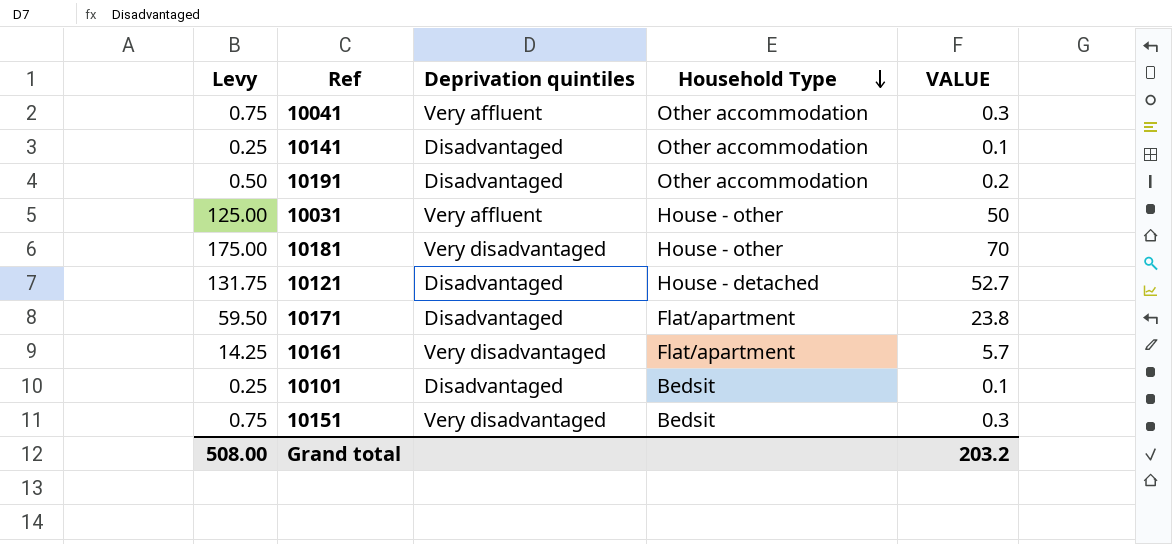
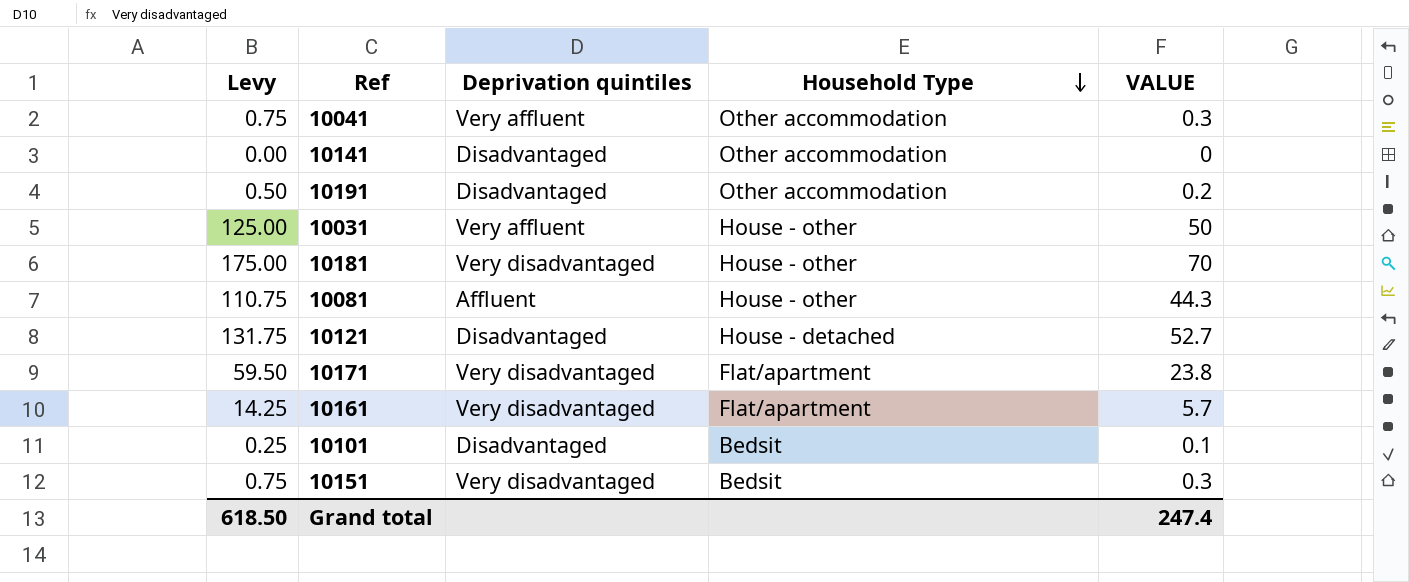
10141 | Levy: 0.25 -> 0.00
10141 | VALUE: 0.1 -> 0
row 10081: none -> 110.75 | Affluent | House - other | 44.3
10171 | Deprivation quintiles: Disadvantaged -> Very disadvantaged
Grand total | Levy: 508.00 -> 618.50
Grand total | VALUE: 203.2 -> 247.4

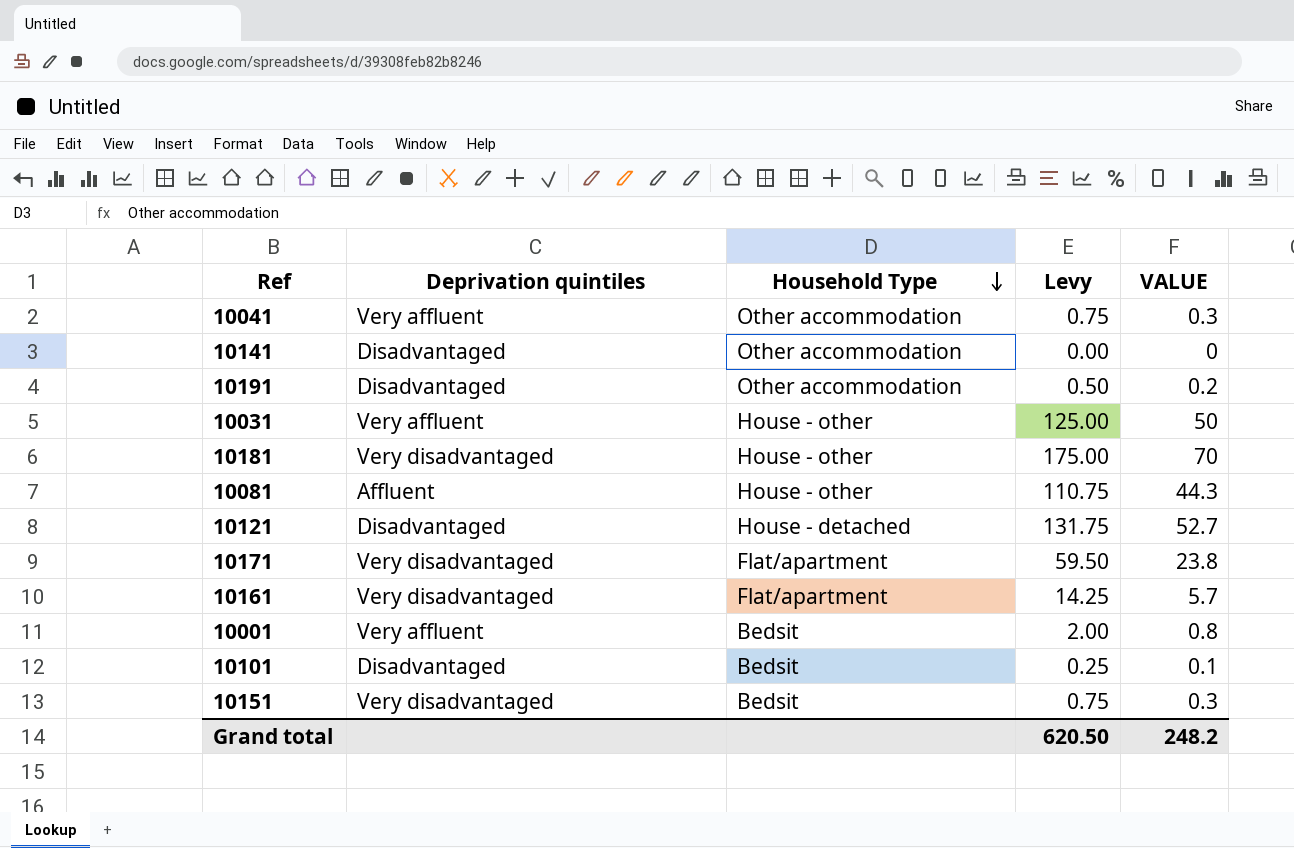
column Levy | position: 1 -> 4
row 10001: none -> Very affluent | Bedsit | 2.00 | 0.8
Grand total | Levy: 618.50 -> 620.50
Grand total | VALUE: 247.4 -> 248.2

